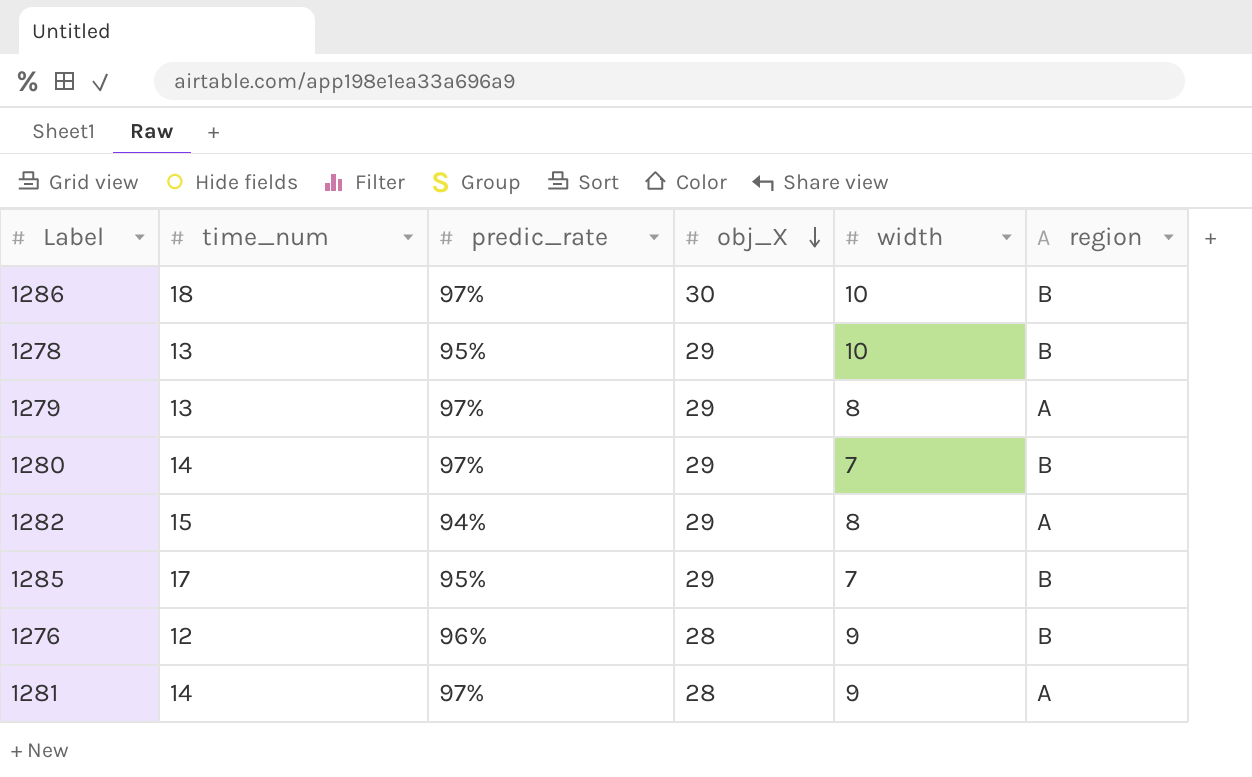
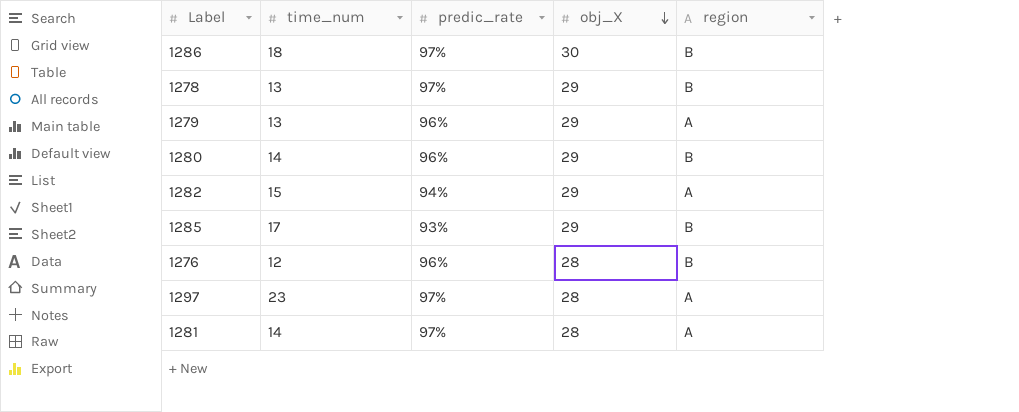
column width | position: 5 -> none
1278 | predic_rate: 95% -> 97%
1279 | predic_rate: 97% -> 96%
1280 | predic_rate: 97% -> 96%
1285 | predic_rate: 95% -> 93%
row 1297: none -> 23 | 97% | 28 | A

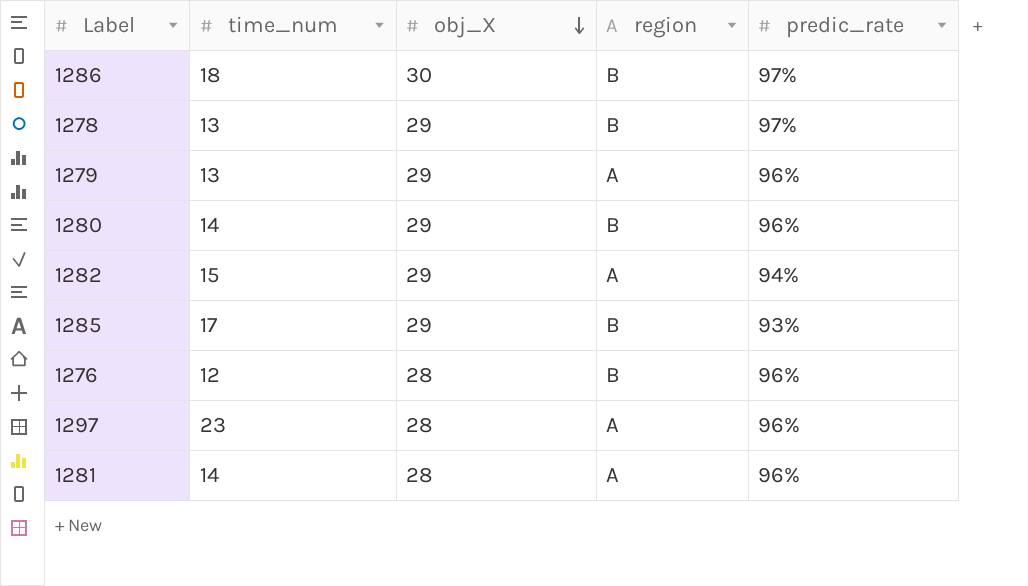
column predic_rate | position: 3 -> 5
1297 | predic_rate: 97% -> 96%
1281 | predic_rate: 97% -> 96%

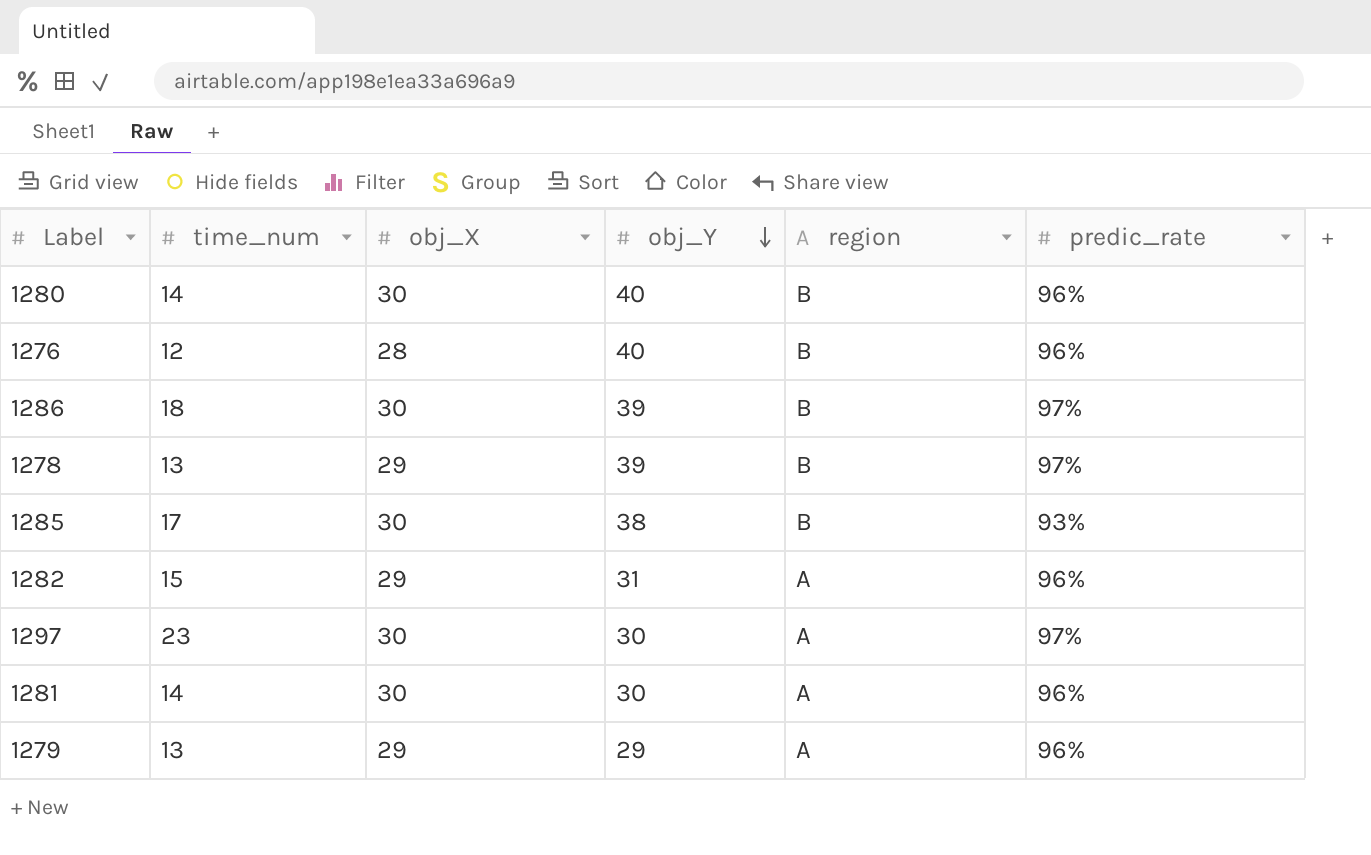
row order: obj_X descending -> obj_Y descending
column obj_Y | position: none -> 4
1280 | obj_X: 29 -> 30
1285 | obj_X: 29 -> 30
1282 | predic_rate: 94% -> 96%
1297 | obj_X: 28 -> 30
1297 | predic_rate: 96% -> 97%
1281 | obj_X: 28 -> 30

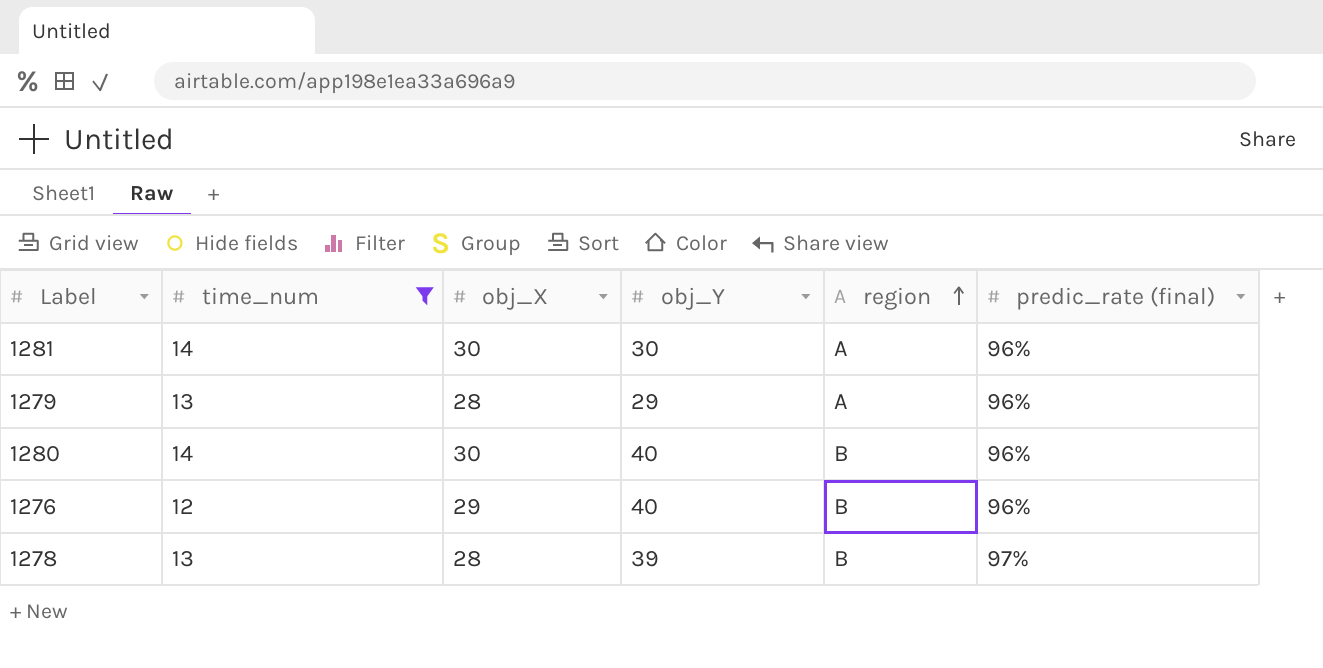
filter: none -> time_num <= 14
row order: obj_Y descending -> region ascending
column name: predic_rate -> predic_rate (final)
1279 | obj_X: 29 -> 28
1276 | obj_X: 28 -> 29
1278 | obj_X: 29 -> 28

